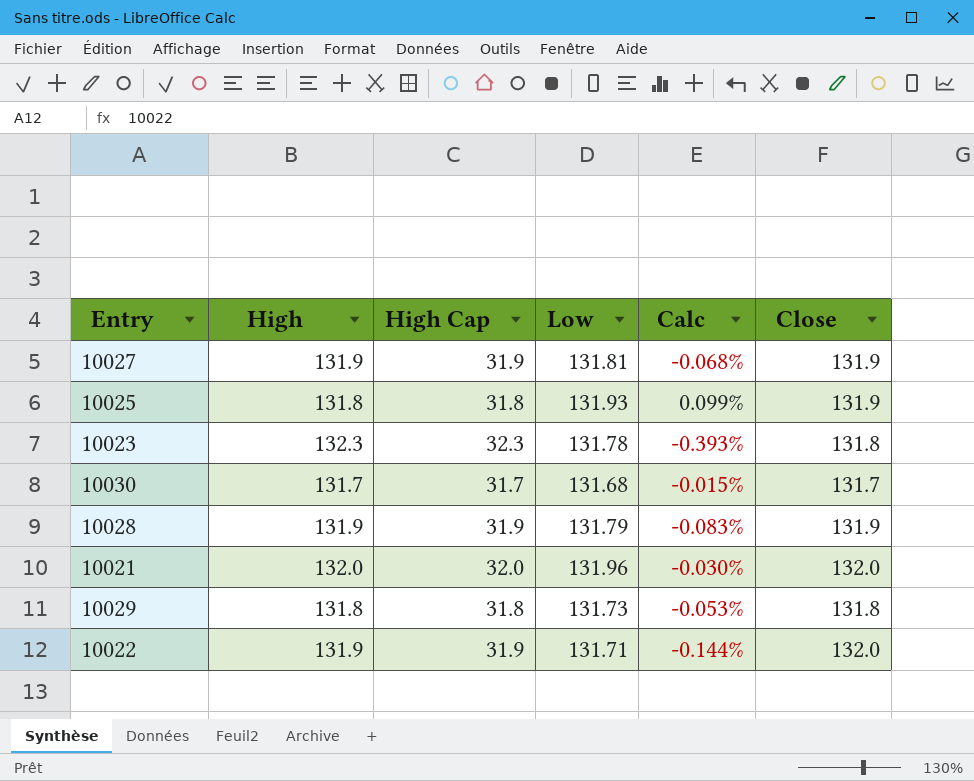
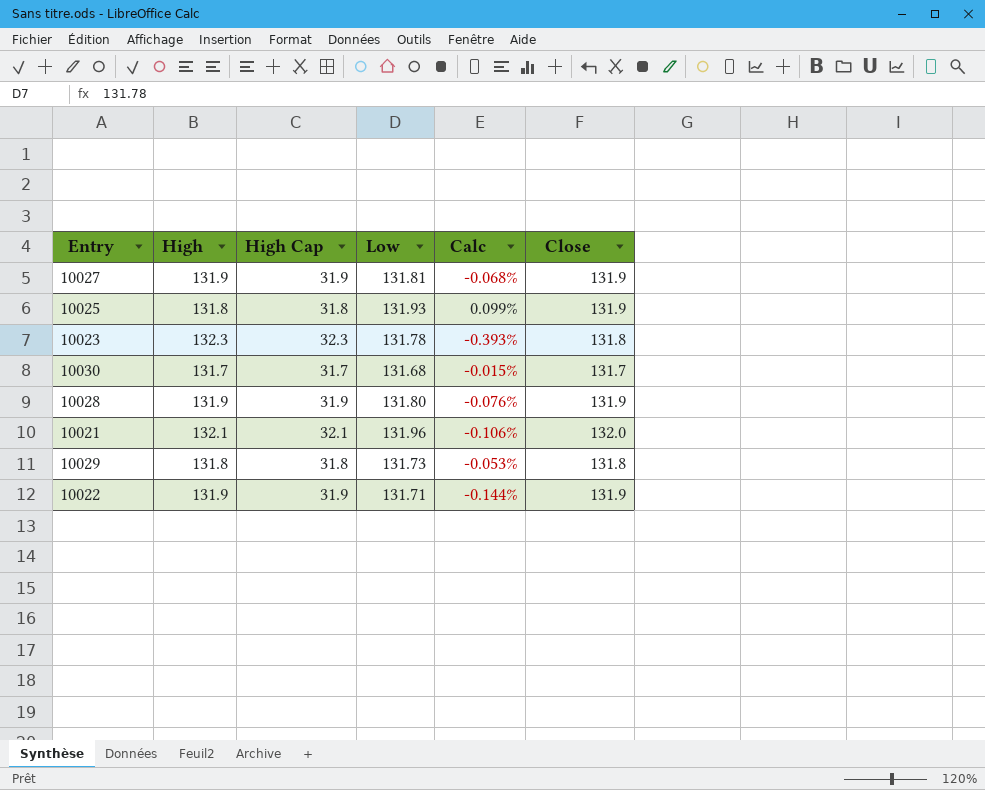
10028 | Low: 131.79 -> 131.80
10028 | Calc: -0.083% -> -0.076%
10021 | High: 132.0 -> 132.1
10021 | High Cap: 32.0 -> 32.1
10021 | Calc: -0.030% -> -0.106%
10022 | Close: 132.0 -> 131.9

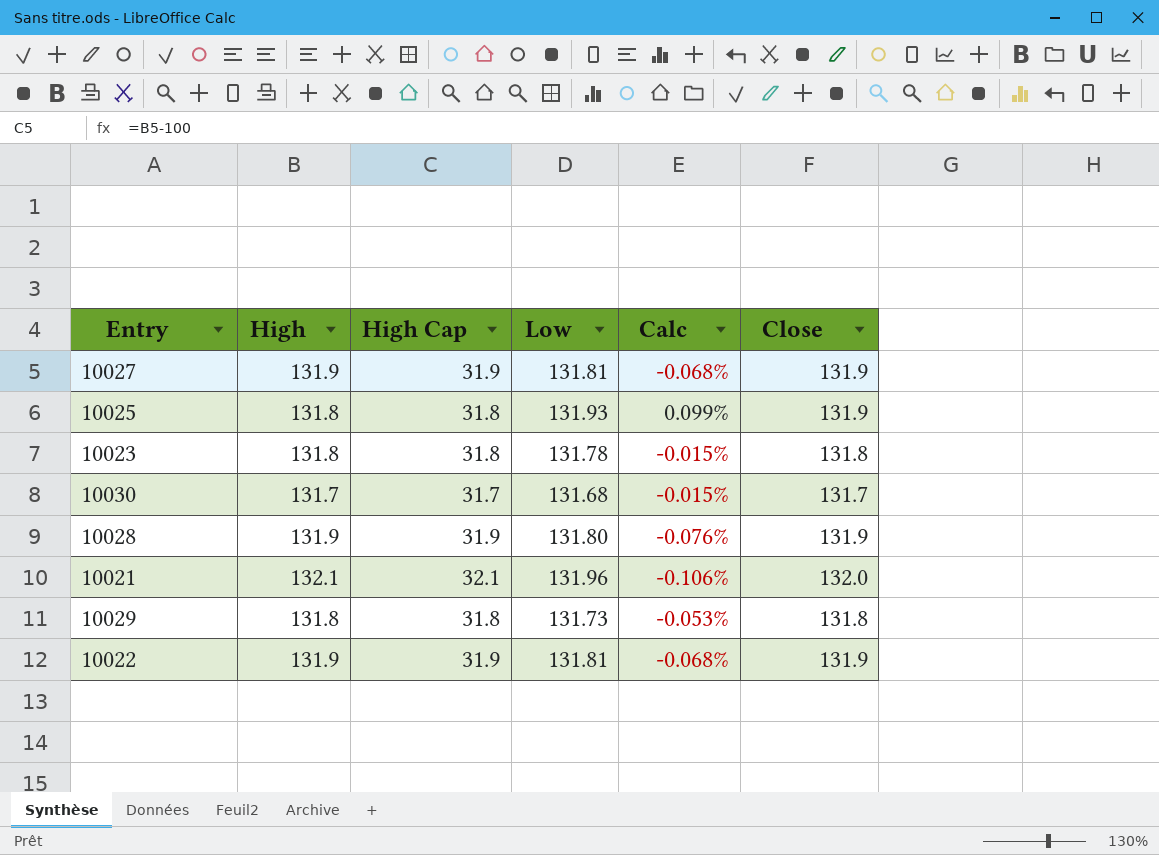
10023 | High: 132.3 -> 131.8
10023 | High Cap: 32.3 -> 31.8
10023 | Calc: -0.393% -> -0.015%
10022 | Low: 131.71 -> 131.81
10022 | Calc: -0.144% -> -0.068%

